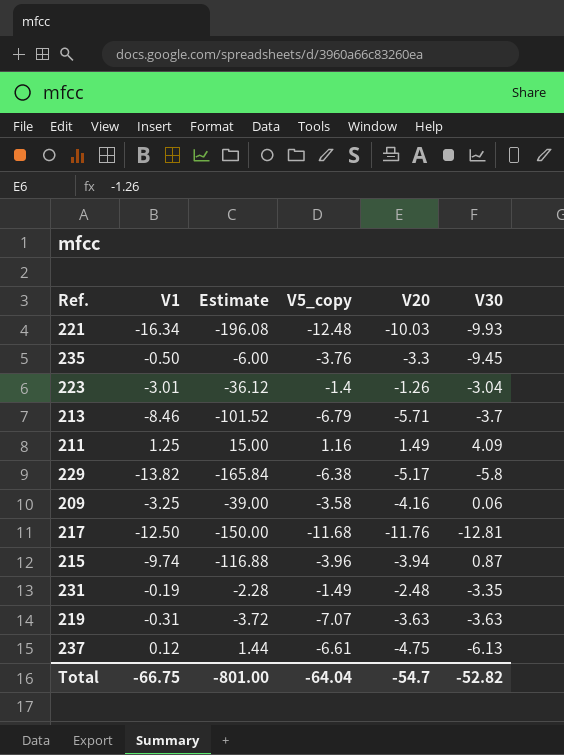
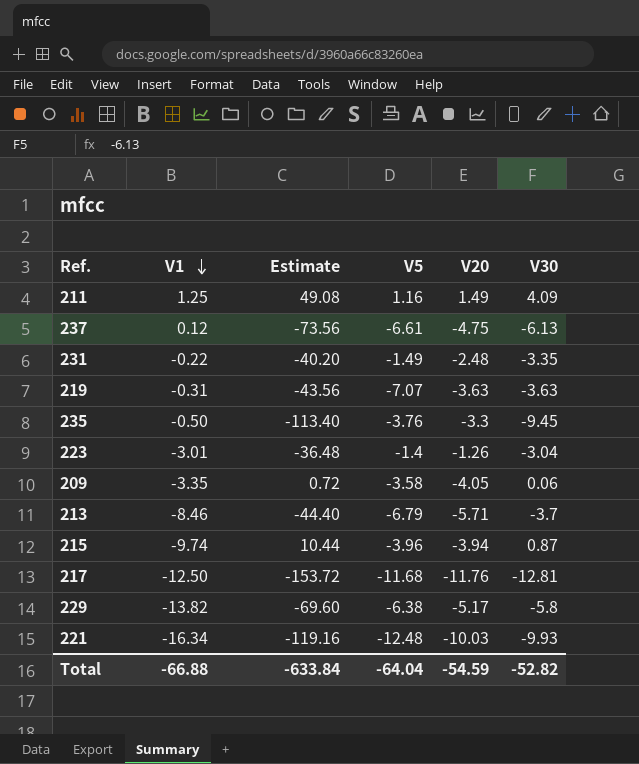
row order: none -> V1 descending
column Estimate | formula: [V1] * 12 -> [V30] * 12
column name: V5_copy -> V5
231 | V1: -0.19 -> -0.22
209 | V1: -3.25 -> -3.35
209 | V20: -4.16 -> -4.05
Total | V1: -66.75 -> -66.88
Total | Estimate: -801.00 -> -633.84
Total | V20: -54.7 -> -54.59

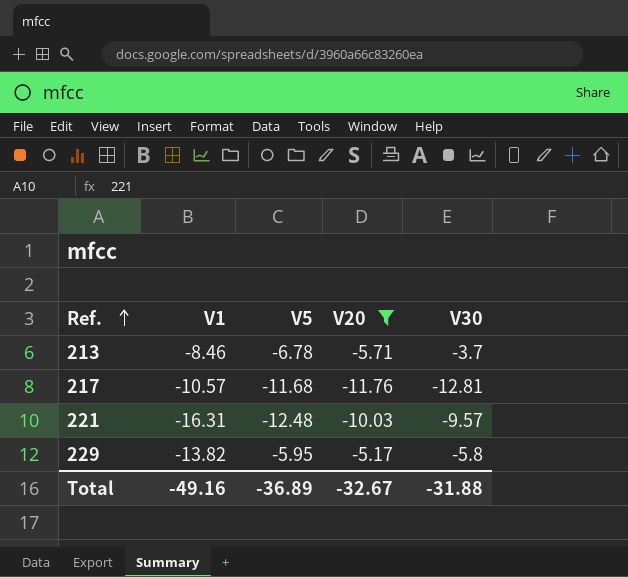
filter: none -> V20 <= -5.17
row order: V1 descending -> Ref. ascending
column Estimate | formula: [V30] * 12 -> none
213 | V5: -6.79 -> -6.78
217 | V1: -12.50 -> -10.57
221 | V1: -16.34 -> -16.31
221 | V30: -9.93 -> -9.57
229 | V5: -6.38 -> -5.95
Total | V1: -66.88 -> -49.16
Total | V5: -64.04 -> -36.89
Total | V20: -54.59 -> -32.67
Total | V30: -52.82 -> -31.88

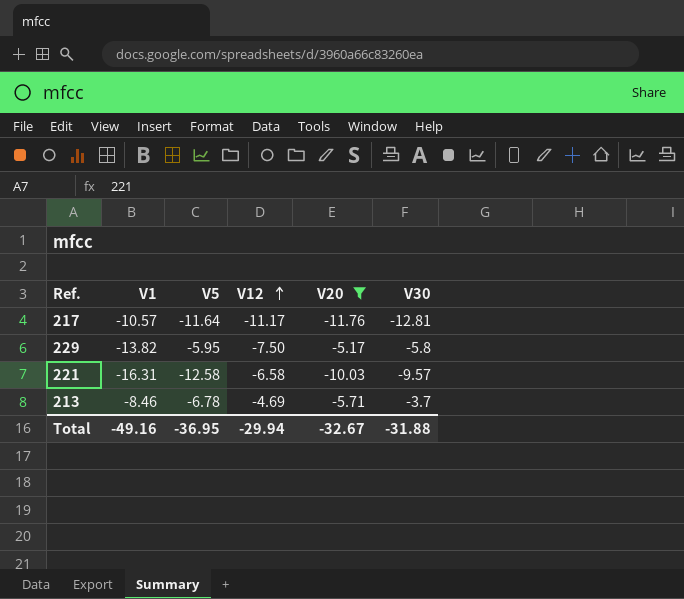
row order: Ref. ascending -> V12 ascending
column V12 | position: none -> 4
217 | V5: -11.68 -> -11.64
221 | V5: -12.48 -> -12.58
Total | V5: -36.89 -> -36.95

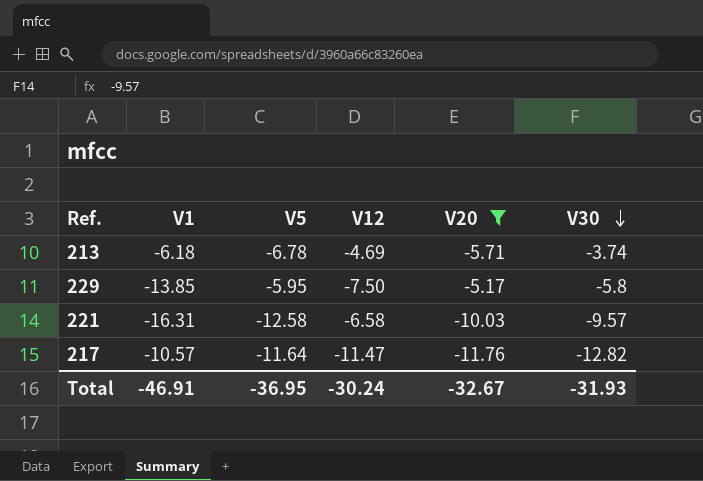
row order: V12 ascending -> V30 descending
213 | V1: -8.46 -> -6.18
213 | V30: -3.7 -> -3.74
229 | V1: -13.82 -> -13.85
217 | V12: -11.17 -> -11.47
217 | V30: -12.81 -> -12.82
Total | V1: -49.16 -> -46.91
Total | V12: -29.94 -> -30.24
Total | V30: -31.88 -> -31.93

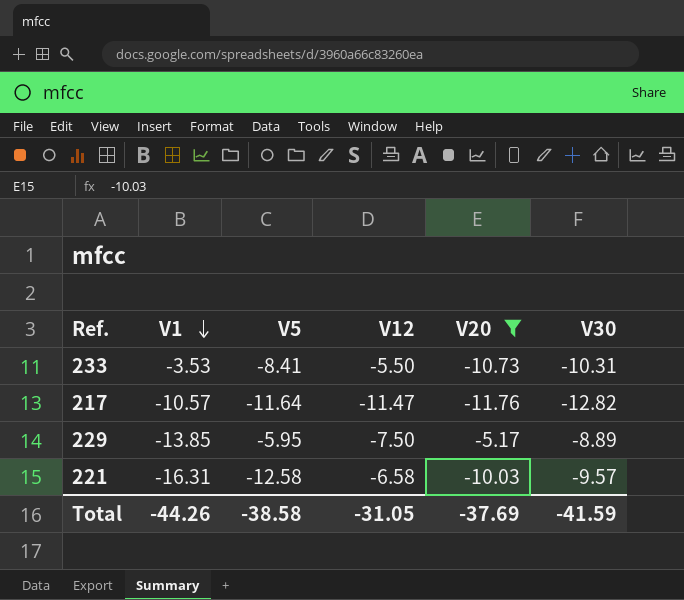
row order: V30 descending -> V1 descending
row 213: -6.18 | -6.78 | -4.69 | -5.71 | -3.74 -> none
row 233: none -> -3.53 | -8.41 | -5.50 | -10.73 | -10.31
229 | V30: -5.8 -> -8.89
Total | V1: -46.91 -> -44.26
Total | V5: -36.95 -> -38.58
Total | V12: -30.24 -> -31.05
Total | V20: -32.67 -> -37.69
Total | V30: -31.93 -> -41.59

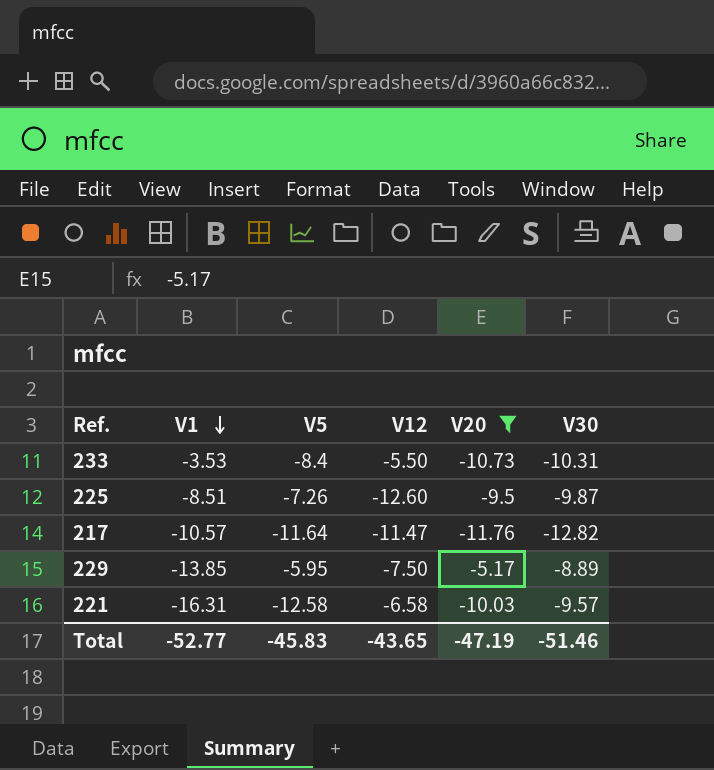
233 | V5: -8.41 -> -8.4
row 225: none -> -8.51 | -7.26 | -12.60 | -9.5 | -9.87
Total | V1: -44.26 -> -52.77
Total | V5: -38.58 -> -45.83
Total | V12: -31.05 -> -43.65
Total | V20: -37.69 -> -47.19
Total | V30: -41.59 -> -51.46

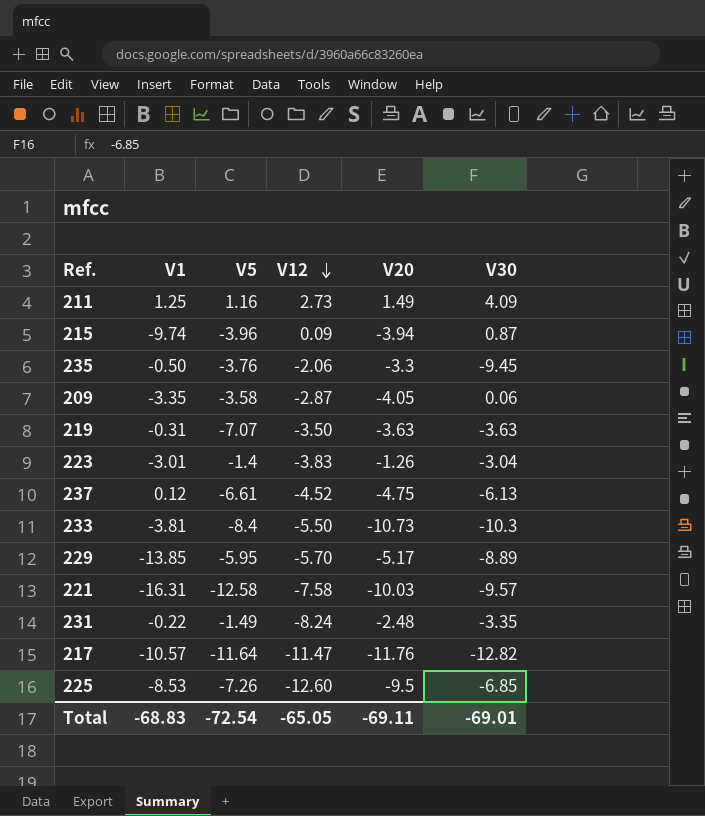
filter: V20 <= -5.17 -> none
row order: V1 descending -> V12 descending
233 | V1: -3.53 -> -3.81
233 | V30: -10.31 -> -10.3
229 | V12: -7.50 -> -5.70
221 | V12: -6.58 -> -7.58
225 | V1: -8.51 -> -8.53
225 | V30: -9.87 -> -6.85
Total | V1: -52.77 -> -68.83
Total | V5: -45.83 -> -72.54
Total | V12: -43.65 -> -65.05
Total | V20: -47.19 -> -69.11
Total | V30: -51.46 -> -69.01

